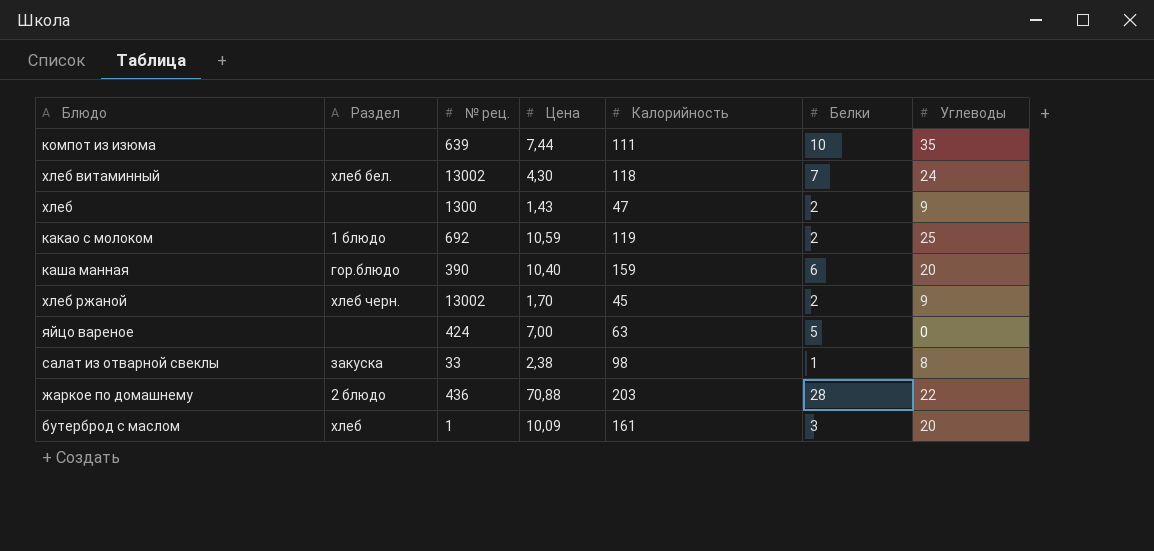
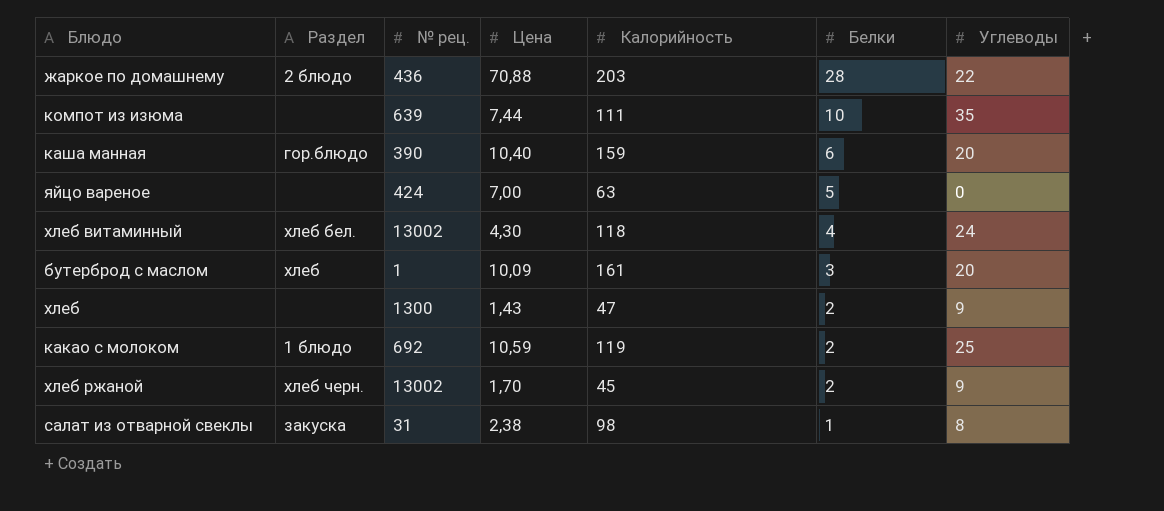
row order: none -> Белки descending
хлеб витаминный | Белки: 7 -> 4
салат из отварной свеклы | № рец.: 33 -> 31

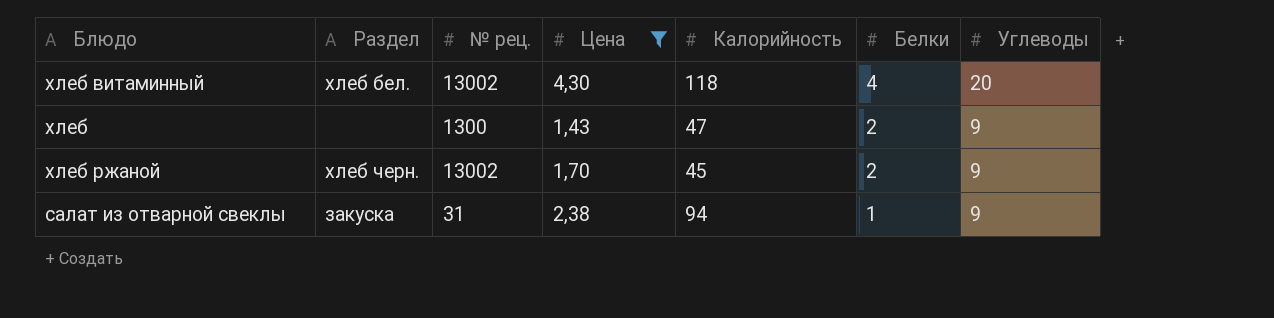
filter: none -> Цена <= 4,30
хлеб витаминный | Углеводы: 24 -> 20
салат из отварной свеклы | Калорийность: 98 -> 94
салат из отварной свеклы | Углеводы: 8 -> 9

